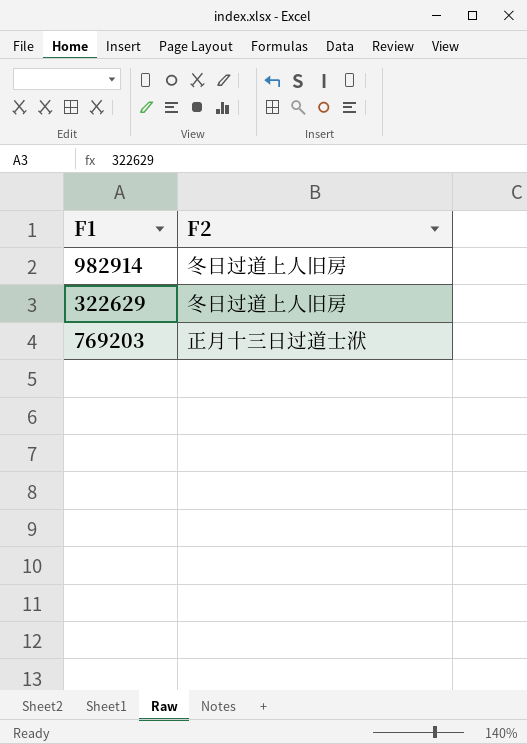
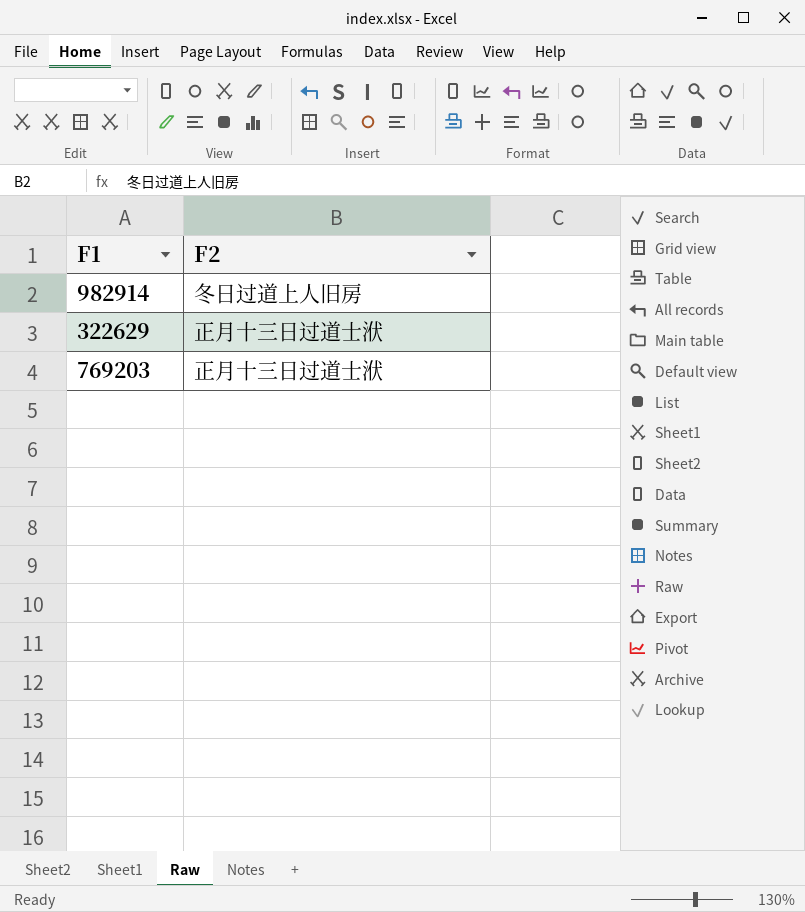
322629 | F2: 冬日过道上人旧房 -> 正月十三日过道士洑

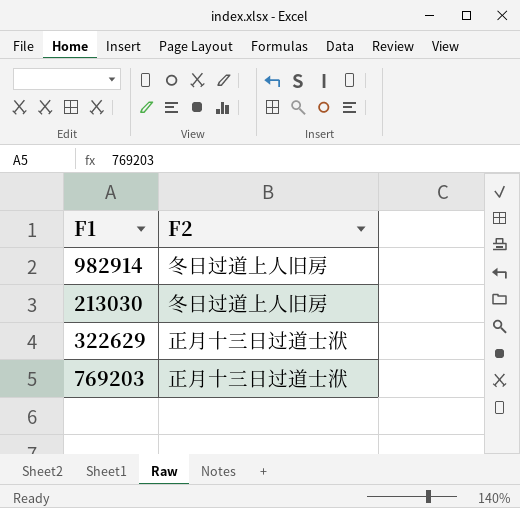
row 213030: none -> 冬日过道上人旧房

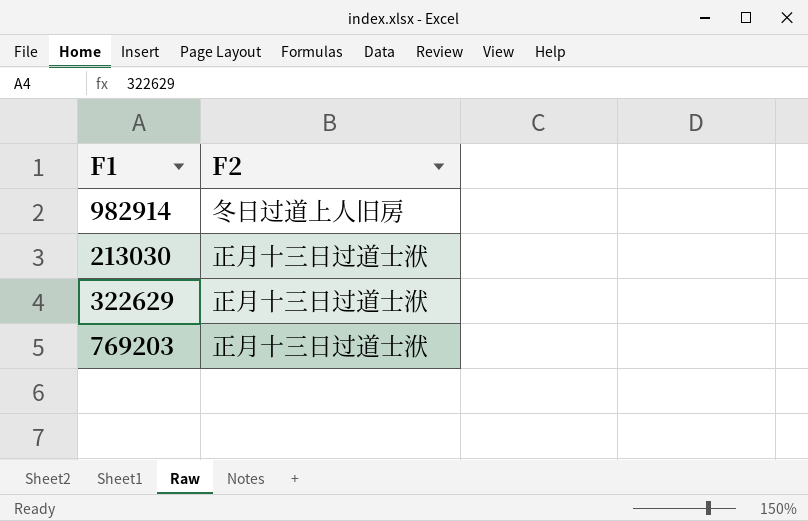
213030 | F2: 冬日过道上人旧房 -> 正月十三日过道士洑

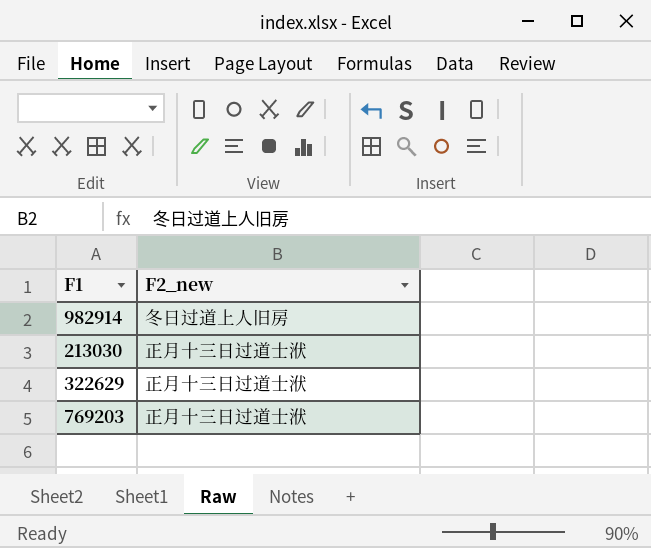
column name: F2 -> F2_new

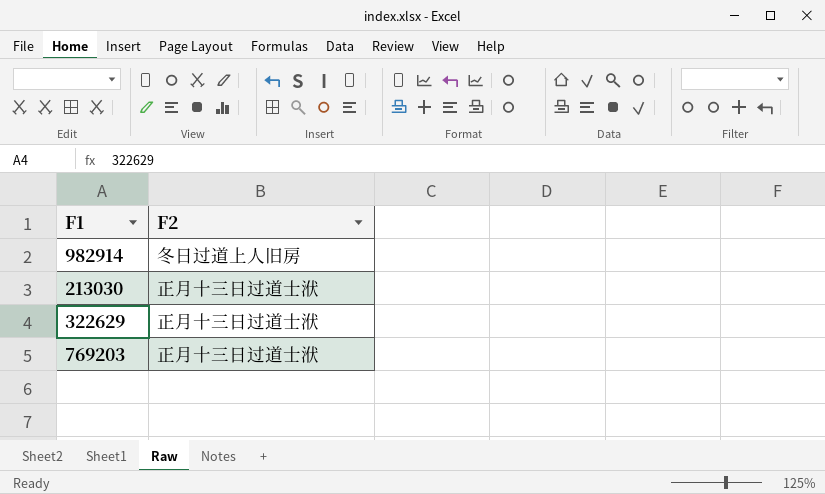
column name: F2_new -> F2

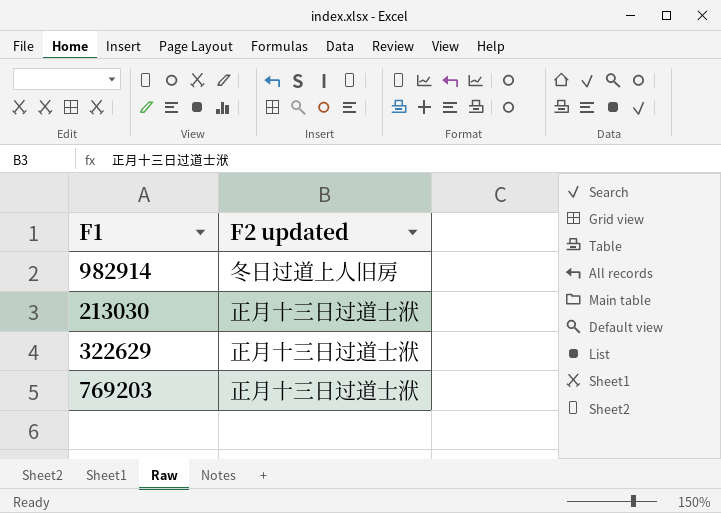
column name: F2 -> F2 updated

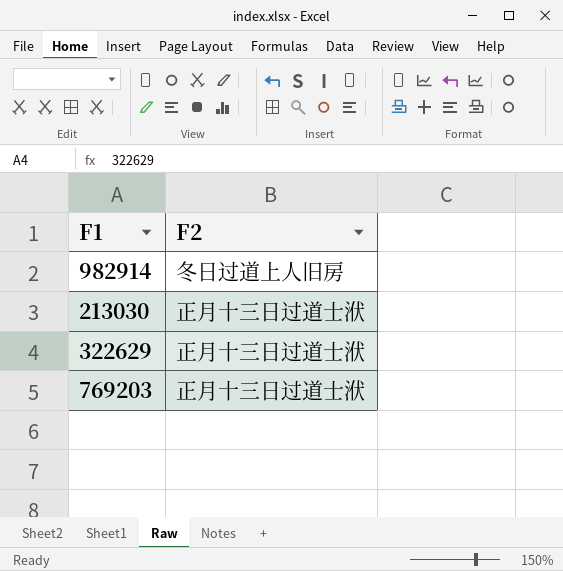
column name: F2 updated -> F2

